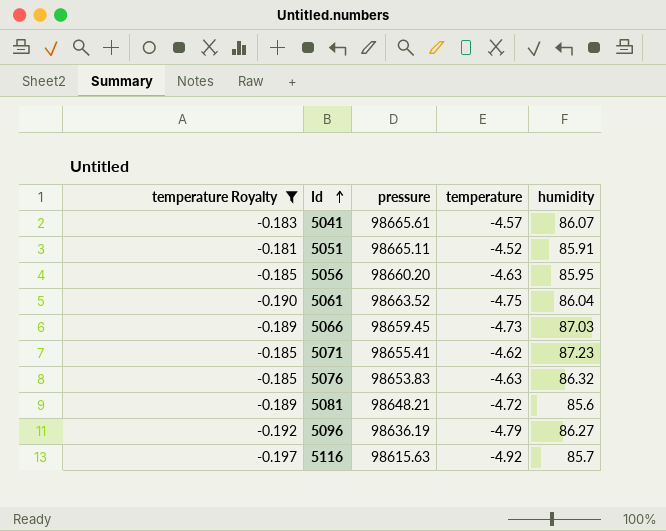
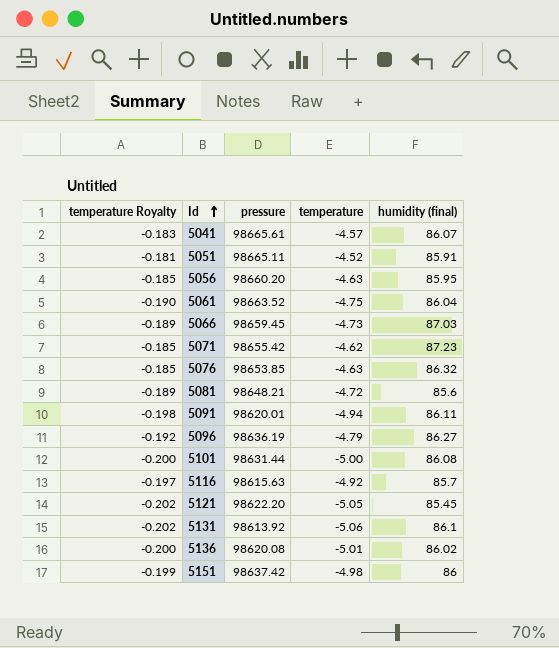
filter: temperature Royalty >= -0.197 -> none
column name: humidity -> humidity (final)
5071 | pressure: 98655.41 -> 98655.42
5076 | pressure: 98653.83 -> 98653.85

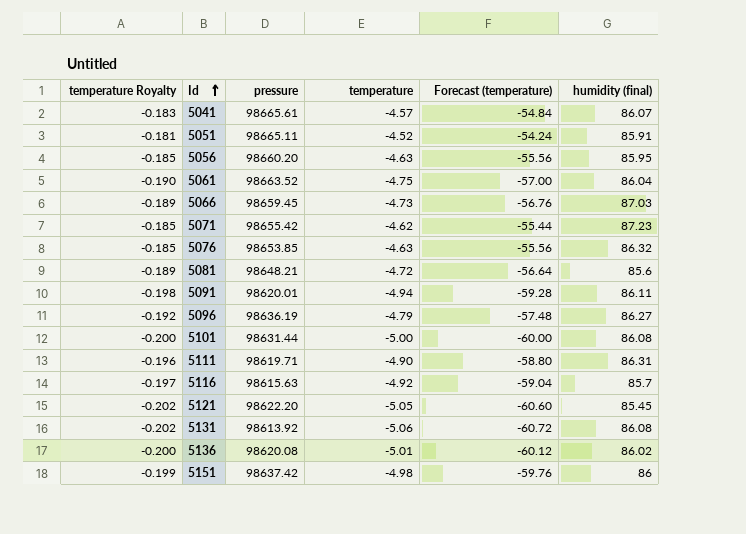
column Forecast (temperature) | formula: none -> [temperature] * 12
row 5111: none -> -0.196 | 98619.71 | -4.90 | -58.80 | 86.31
5131 | humidity (final): 86.1 -> 86.08

